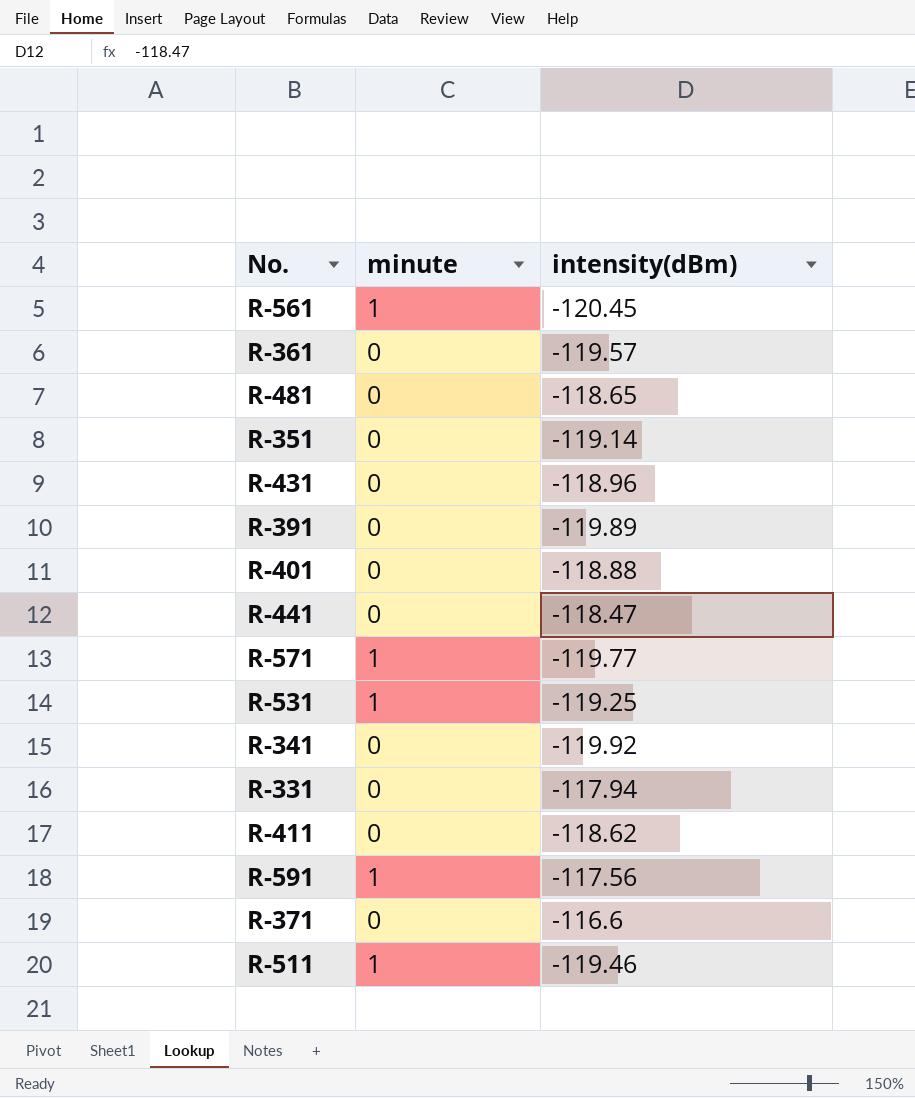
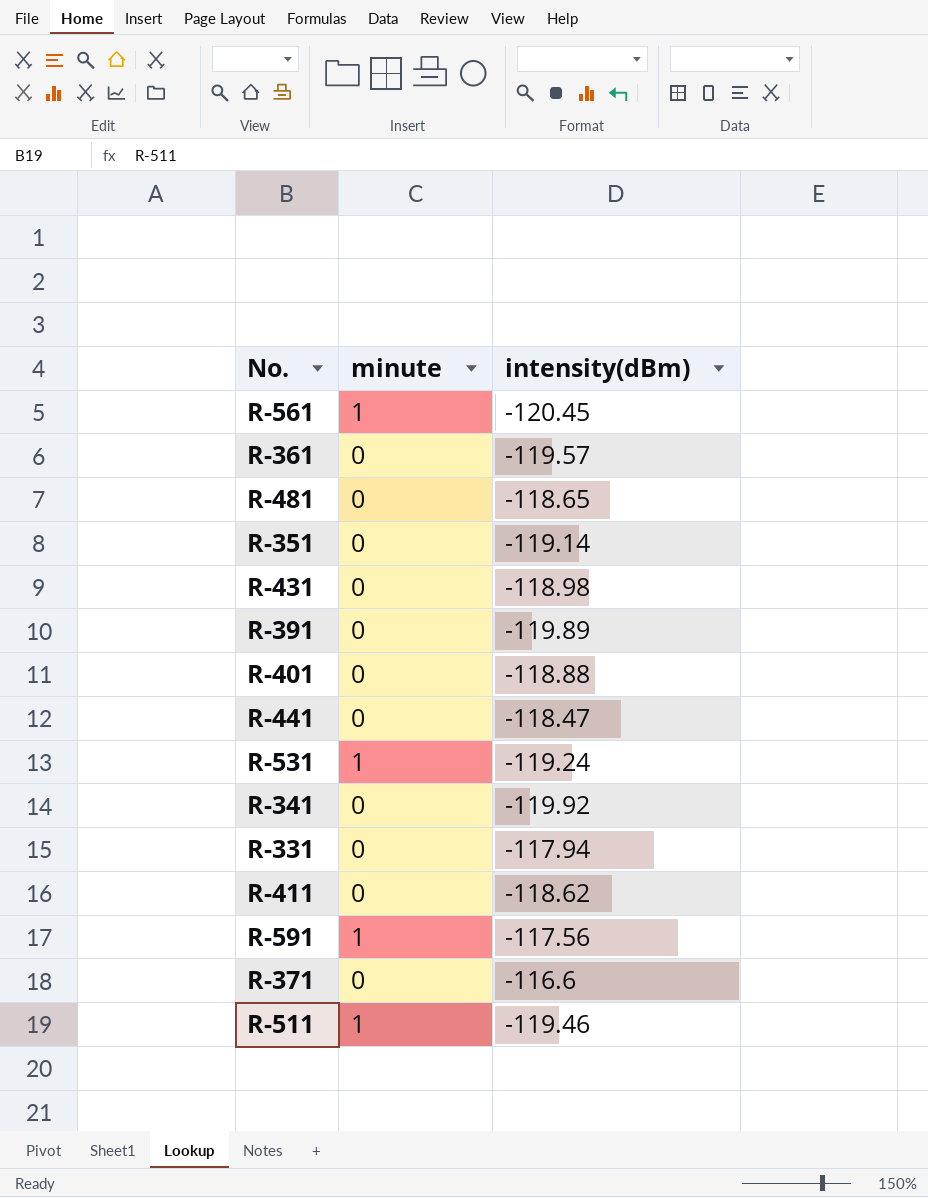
row R-571: 1 | -119.77 -> none
R-431 | intensity(dBm): -118.96 -> -118.98
R-531 | intensity(dBm): -119.25 -> -119.24

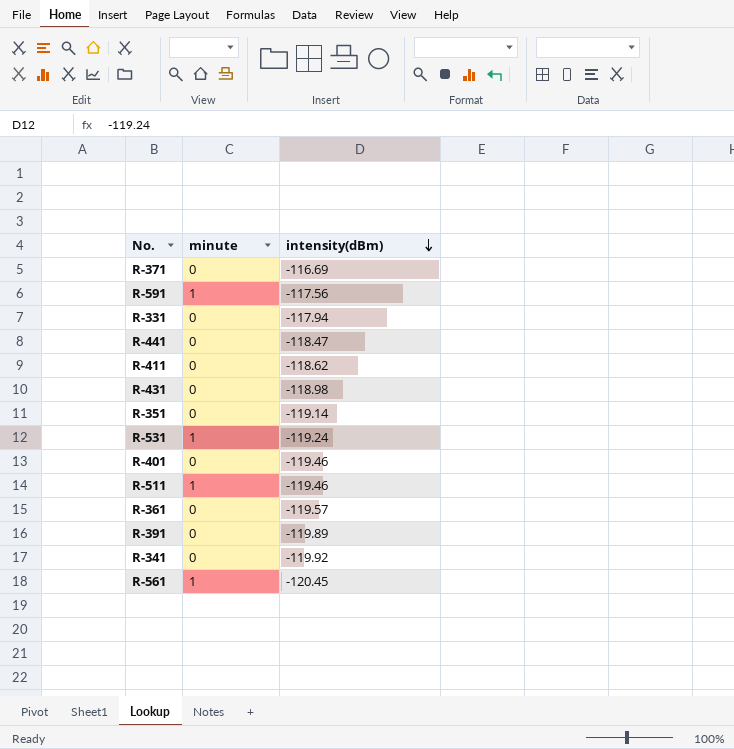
row order: none -> intensity(dBm) descending
row R-481: 0 | -118.65 -> none
R-371 | intensity(dBm): -116.6 -> -116.69
R-401 | intensity(dBm): -118.88 -> -119.46

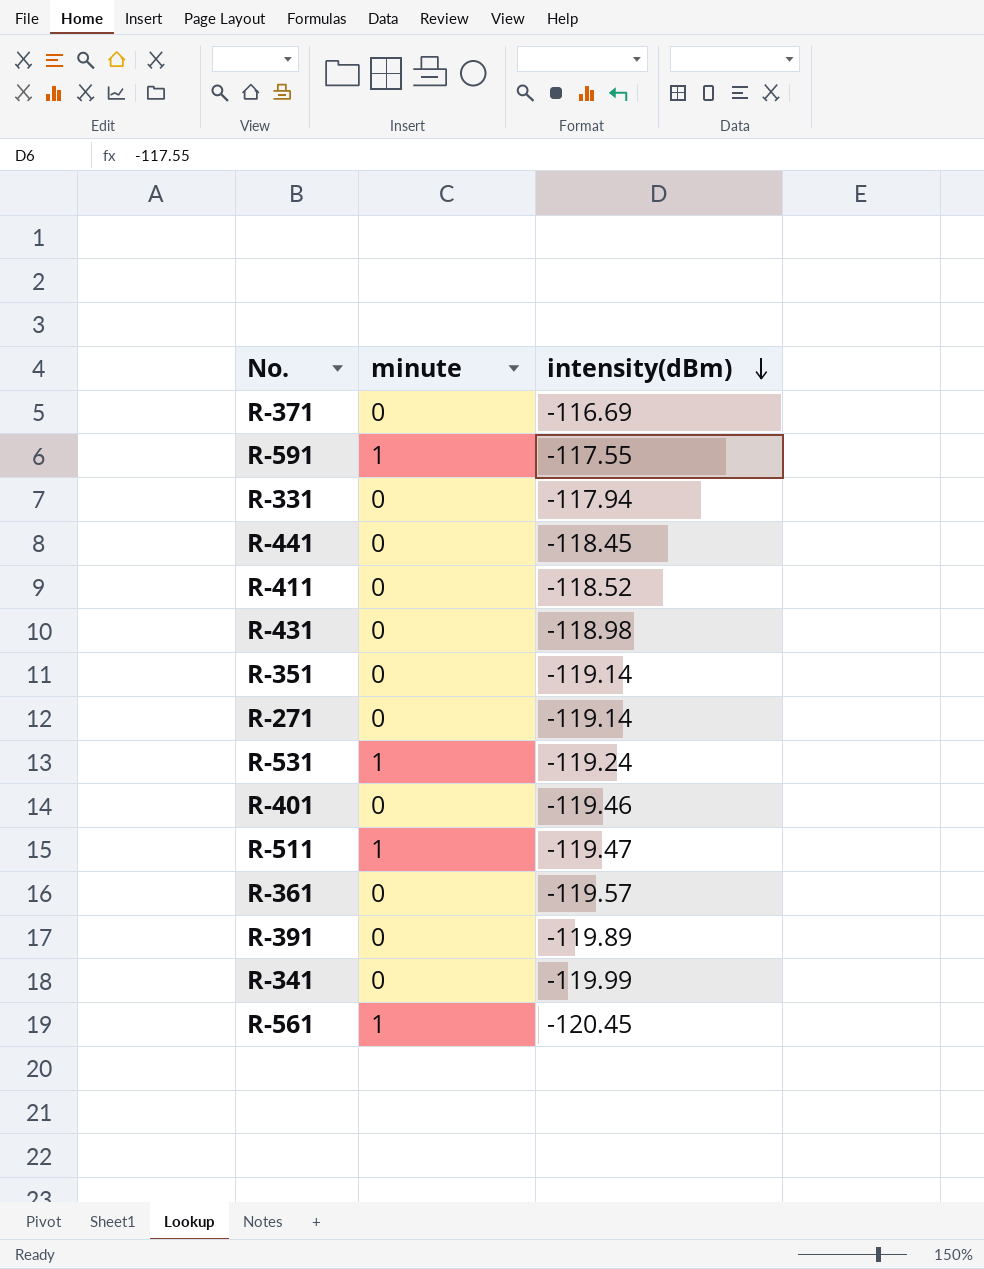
R-591 | intensity(dBm): -117.56 -> -117.55
R-441 | intensity(dBm): -118.47 -> -118.45
R-411 | intensity(dBm): -118.62 -> -118.52
row R-271: none -> 0 | -119.14
R-511 | intensity(dBm): -119.46 -> -119.47
R-341 | intensity(dBm): -119.92 -> -119.99

